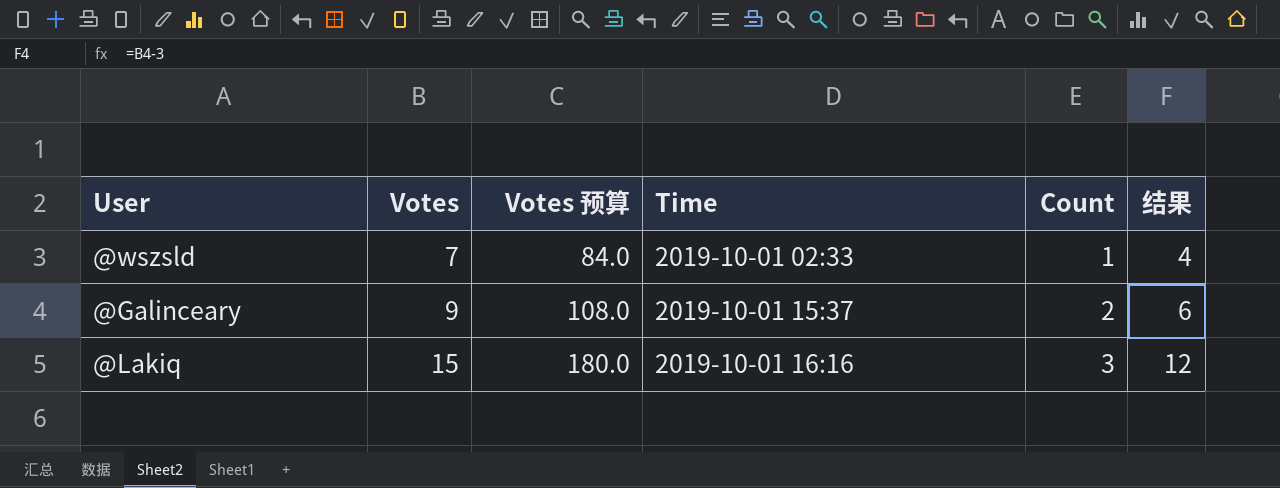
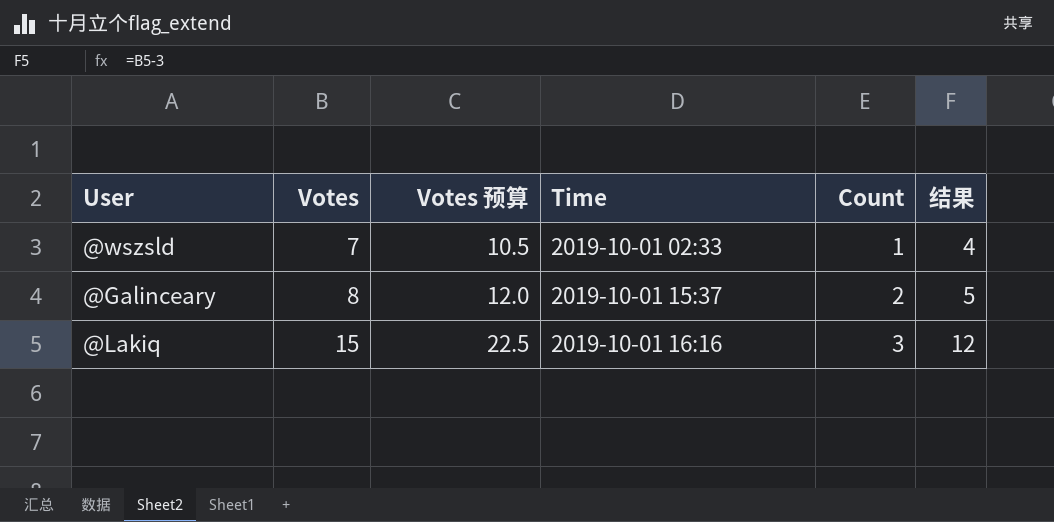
column Votes 预算 | formula: [Votes] * 12 -> [Votes] * 1.5
@Galinceary | Votes: 9 -> 8
@Galinceary | 结果: 6 -> 5

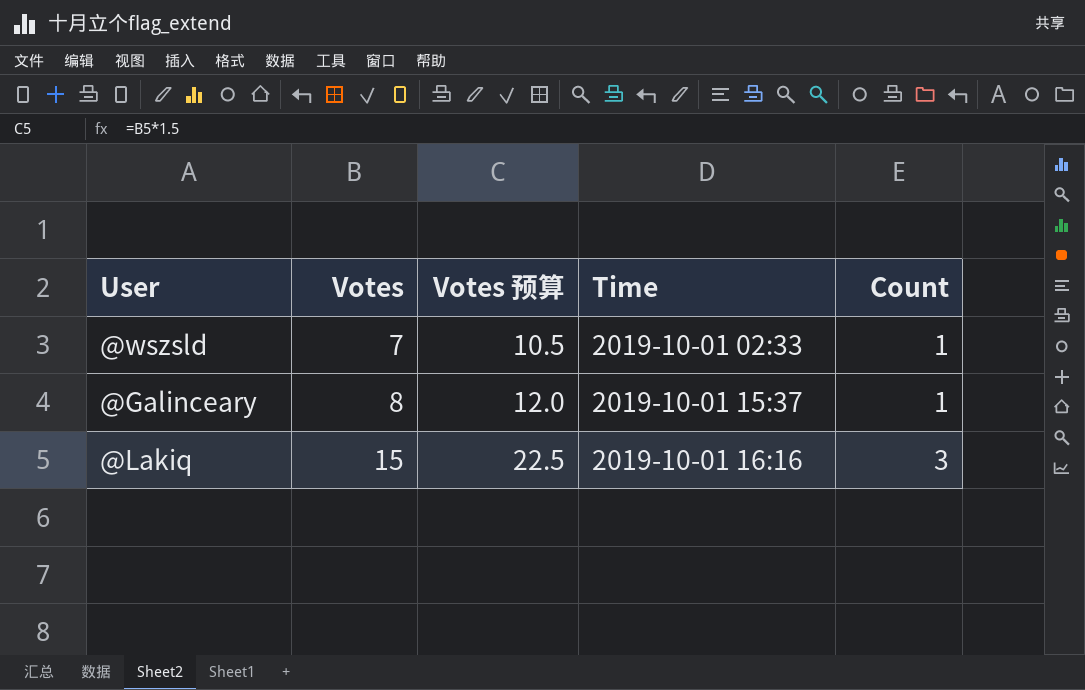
column 结果 | formula: [Votes] - 3 -> none
@Galinceary | Count: 2 -> 1

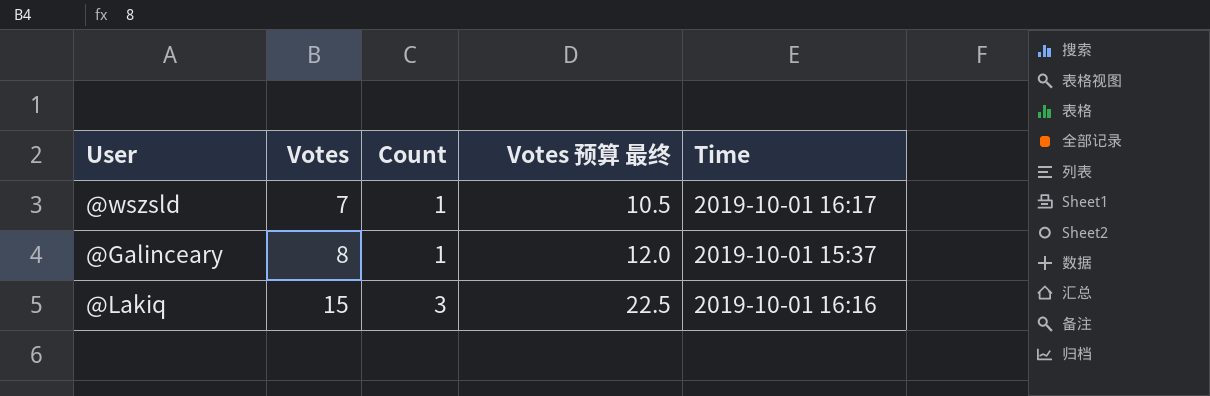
column Count | position: 5 -> 3
column name: Votes 预算 -> Votes 预算 最终
@wszsld | Time: 2019-10-01 02:33 -> 2019-10-01 16:17

